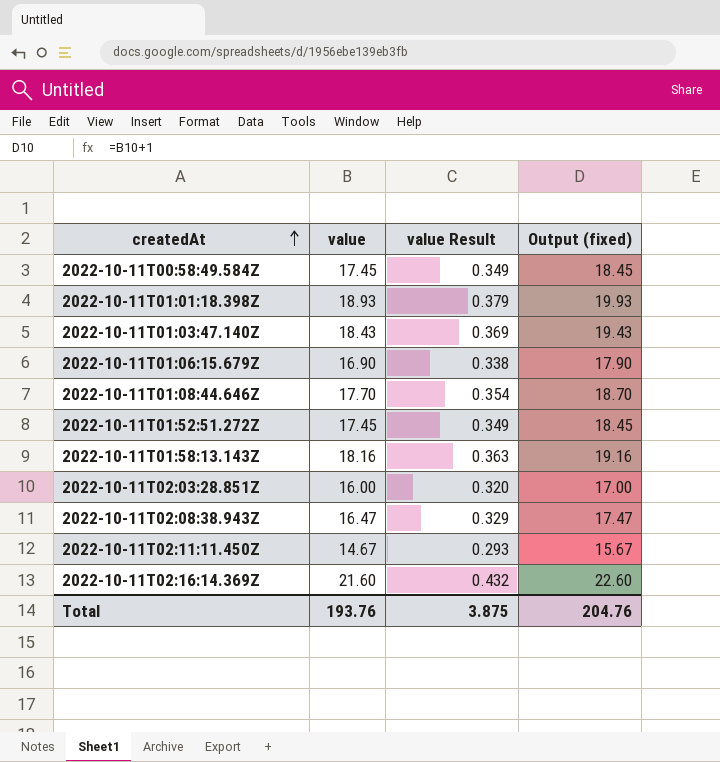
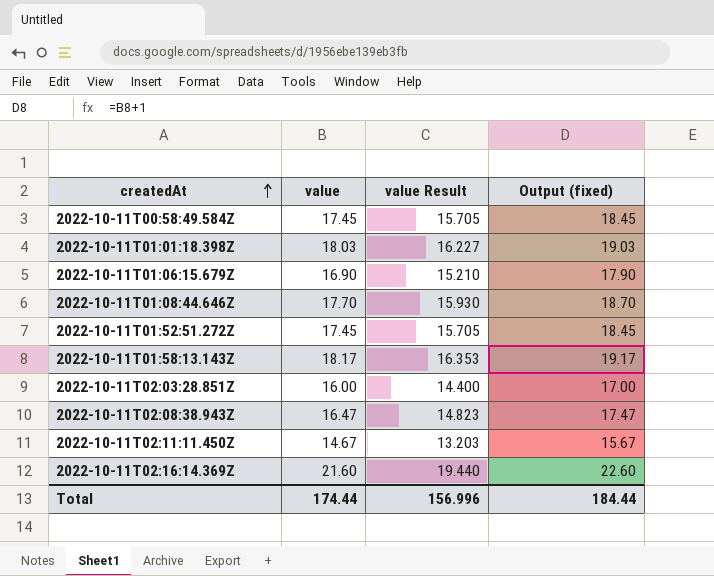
column value Result | formula: [value] * 0.02 -> [value] * 0.9
row 2022-10-11T01:03:47.140Z: 18.43 | 0.369 | 19.43 -> none
2022-10-11T01:01:18.398Z | value: 18.93 -> 18.03
2022-10-11T01:01:18.398Z | Output (fixed): 19.93 -> 19.03
2022-10-11T01:58:13.143Z | value: 18.16 -> 18.17
2022-10-11T01:58:13.143Z | Output (fixed): 19.16 -> 19.17
Total | value: 193.76 -> 174.44
Total | value Result: 3.875 -> 156.996
Total | Output (fixed): 204.76 -> 184.44

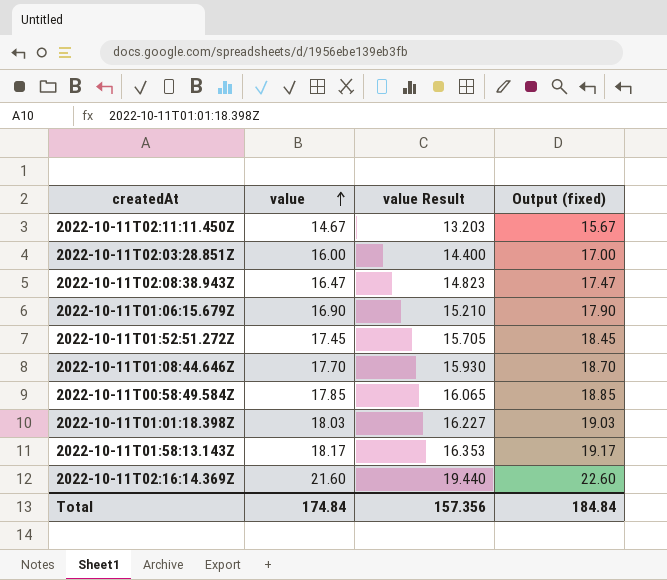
row order: createdAt ascending -> value ascending
2022-10-11T00:58:49.584Z | value: 17.45 -> 17.85
2022-10-11T00:58:49.584Z | value Result: 15.705 -> 16.065
2022-10-11T00:58:49.584Z | Output (fixed): 18.45 -> 18.85
Total | value: 174.44 -> 174.84
Total | value Result: 156.996 -> 157.356
Total | Output (fixed): 184.44 -> 184.84

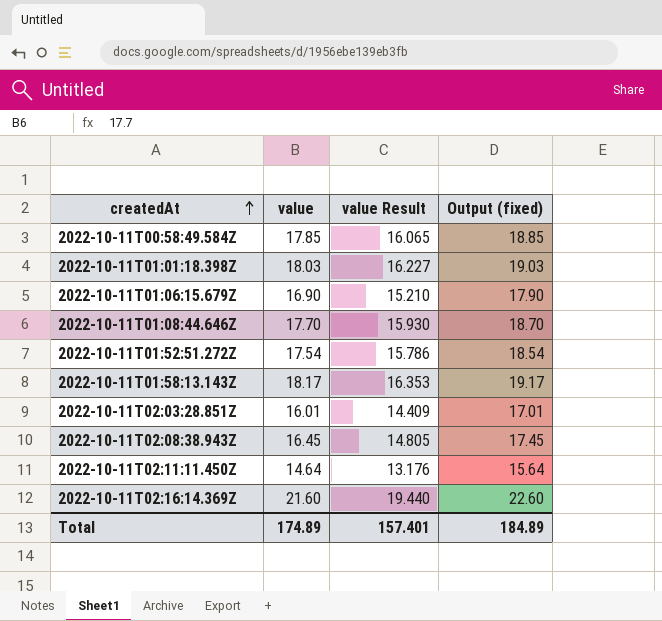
row order: value ascending -> createdAt ascending
2022-10-11T01:52:51.272Z | value: 17.45 -> 17.54
2022-10-11T01:52:51.272Z | value Result: 15.705 -> 15.786
2022-10-11T01:52:51.272Z | Output (fixed): 18.45 -> 18.54
2022-10-11T02:03:28.851Z | value: 16.00 -> 16.01
2022-10-11T02:03:28.851Z | value Result: 14.400 -> 14.409
2022-10-11T02:03:28.851Z | Output (fixed): 17.00 -> 17.01
2022-10-11T02:08:38.943Z | value: 16.47 -> 16.45
2022-10-11T02:08:38.943Z | value Result: 14.823 -> 14.805
2022-10-11T02:08:38.943Z | Output (fixed): 17.47 -> 17.45
2022-10-11T02:11:11.450Z | value: 14.67 -> 14.64
2022-10-11T02:11:11.450Z | value Result: 13.203 -> 13.176
2022-10-11T02:11:11.450Z | Output (fixed): 15.67 -> 15.64
Total | value: 174.84 -> 174.89
Total | value Result: 157.356 -> 157.401
Total | Output (fixed): 184.84 -> 184.89

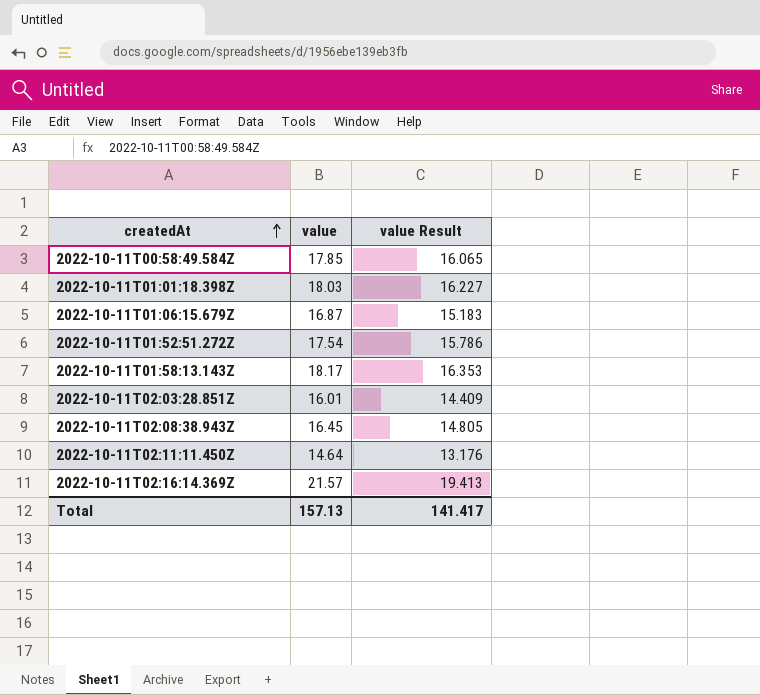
column Output (fixed) | formula: [value] + 1 -> none
row 2022-10-11T01:08:44.646Z: 17.70 | 15.930 | 18.70 -> none
2022-10-11T01:06:15.679Z | value: 16.90 -> 16.87
2022-10-11T01:06:15.679Z | value Result: 15.210 -> 15.183
2022-10-11T02:16:14.369Z | value: 21.60 -> 21.57
2022-10-11T02:16:14.369Z | value Result: 19.440 -> 19.413
Total | value: 174.89 -> 157.13
Total | value Result: 157.401 -> 141.417

